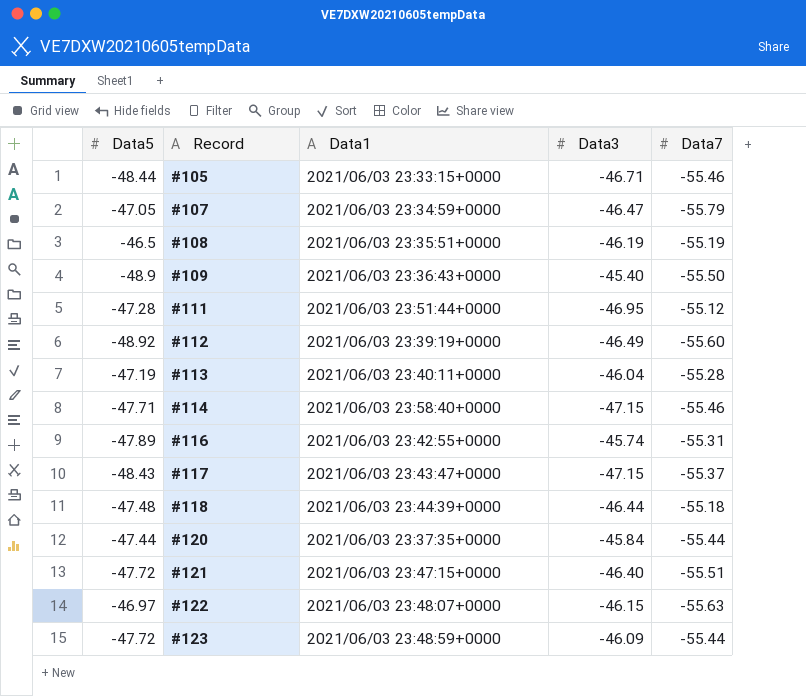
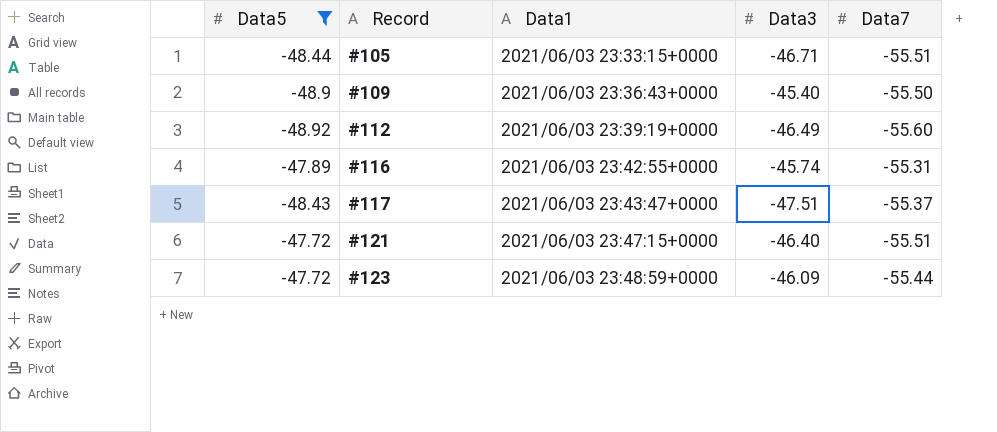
filter: none -> Data5 <= -47.72
#105 | Data7: -55.46 -> -55.51
#117 | Data3: -47.15 -> -47.51

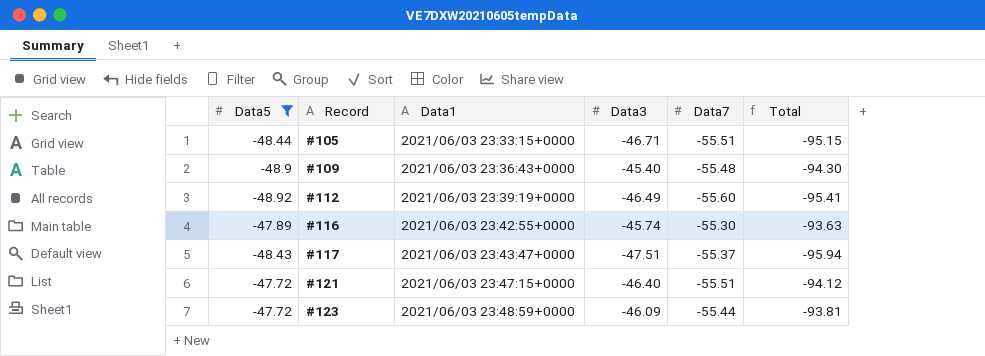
column Total | formula: none -> [Data5] + [Data3]
#109 | Data7: -55.50 -> -55.48
#116 | Data7: -55.31 -> -55.30

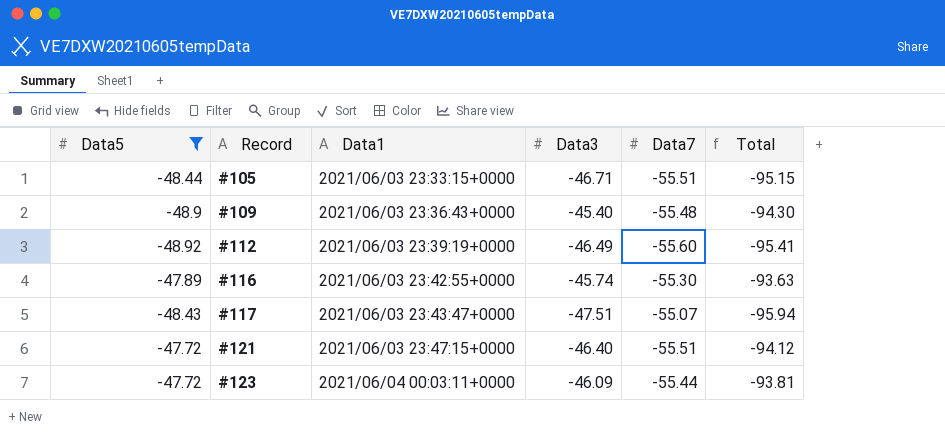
#117 | Data7: -55.37 -> -55.07
#123 | Data1: 2021/06/03 23:48:59+0000 -> 2021/06/04 00:03:11+0000

